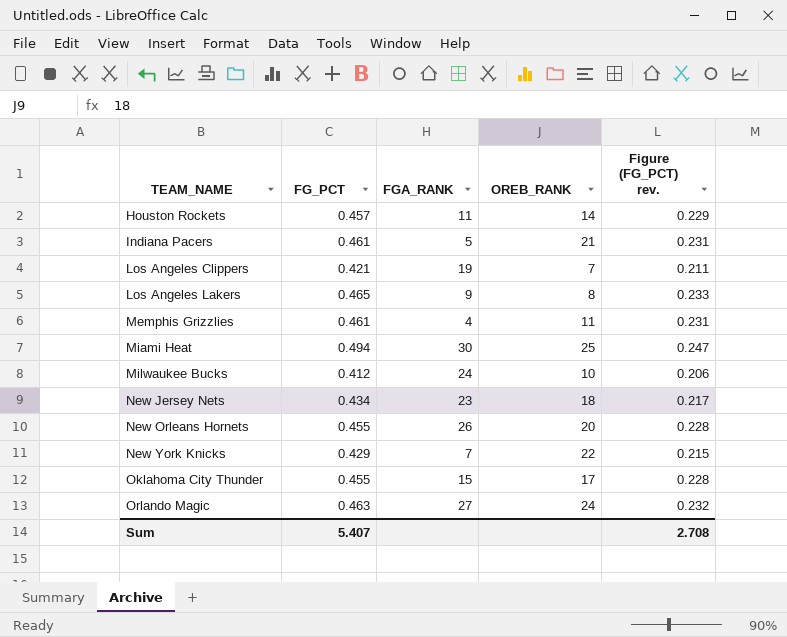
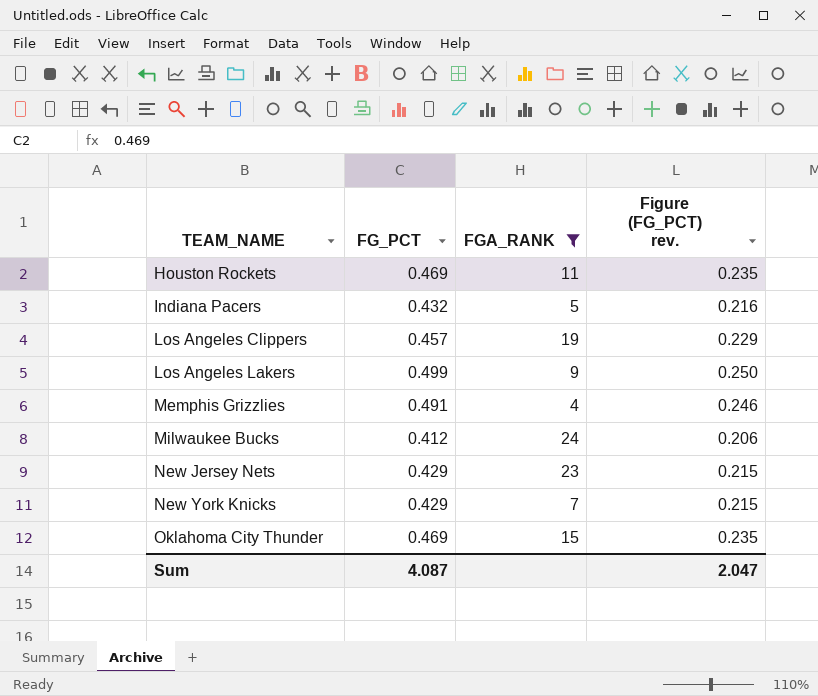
filter: none -> FGA_RANK <= 24
column OREB_RANK | position: 4 -> none
Houston Rockets | FG_PCT: 0.457 -> 0.469
Houston Rockets | Figure (FG_PCT) rev.: 0.229 -> 0.235
Indiana Pacers | FG_PCT: 0.461 -> 0.432
Indiana Pacers | Figure (FG_PCT) rev.: 0.231 -> 0.216
Los Angeles Clippers | FG_PCT: 0.421 -> 0.457
Los Angeles Clippers | Figure (FG_PCT) rev.: 0.211 -> 0.229
Los Angeles Lakers | FG_PCT: 0.465 -> 0.499
Los Angeles Lakers | Figure (FG_PCT) rev.: 0.233 -> 0.250
Memphis Grizzlies | FG_PCT: 0.461 -> 0.491
Memphis Grizzlies | Figure (FG_PCT) rev.: 0.231 -> 0.246
New Jersey Nets | FG_PCT: 0.434 -> 0.429
New Jersey Nets | Figure (FG_PCT) rev.: 0.217 -> 0.215
Oklahoma City Thunder | FG_PCT: 0.455 -> 0.469
Oklahoma City Thunder | Figure (FG_PCT) rev.: 0.228 -> 0.235
Sum | FG_PCT: 5.407 -> 4.087
Sum | Figure (FG_PCT) rev.: 2.708 -> 2.047

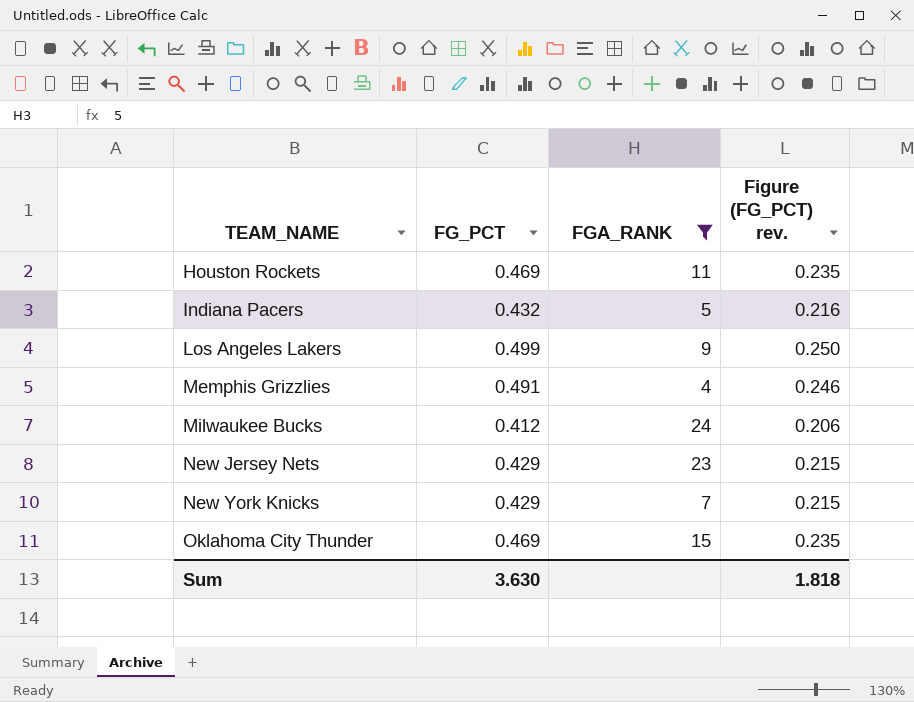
row Los Angeles Clippers: 0.457 | 19 | 0.229 -> none
Sum | FG_PCT: 4.087 -> 3.630
Sum | Figure (FG_PCT) rev.: 2.047 -> 1.818

